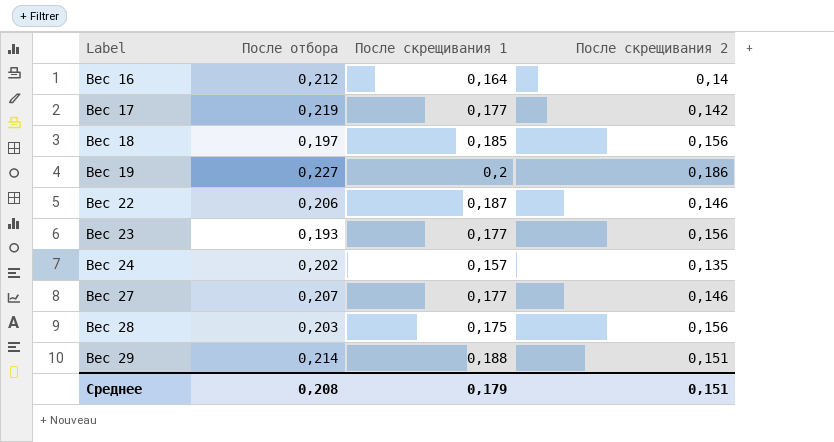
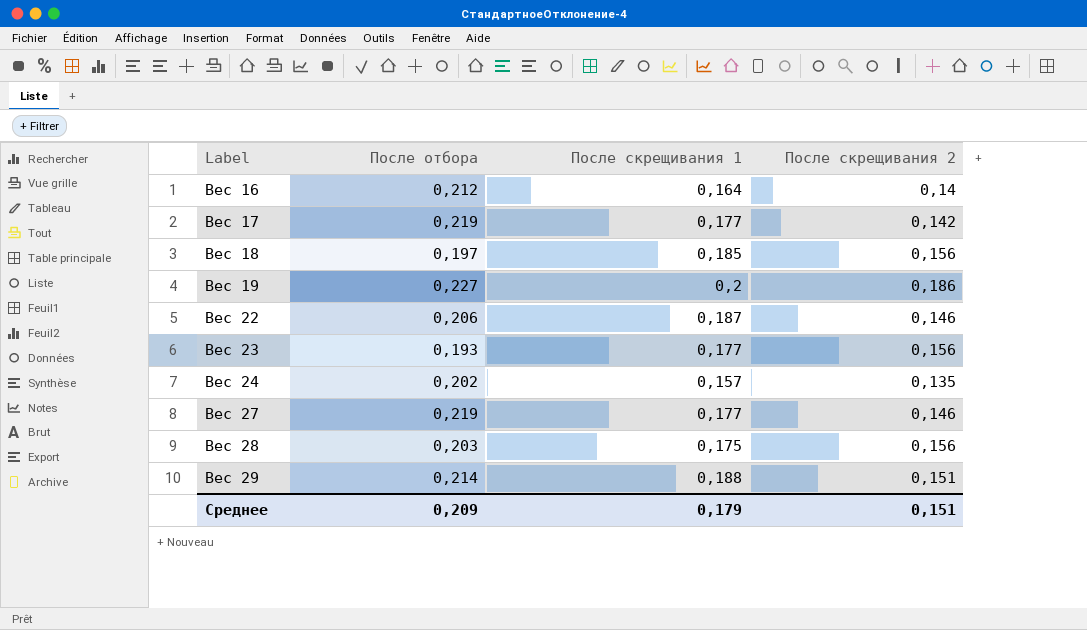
Вес 27 | После отбора: 0,207 -> 0,219
Среднее | После отбора: 0,208 -> 0,209

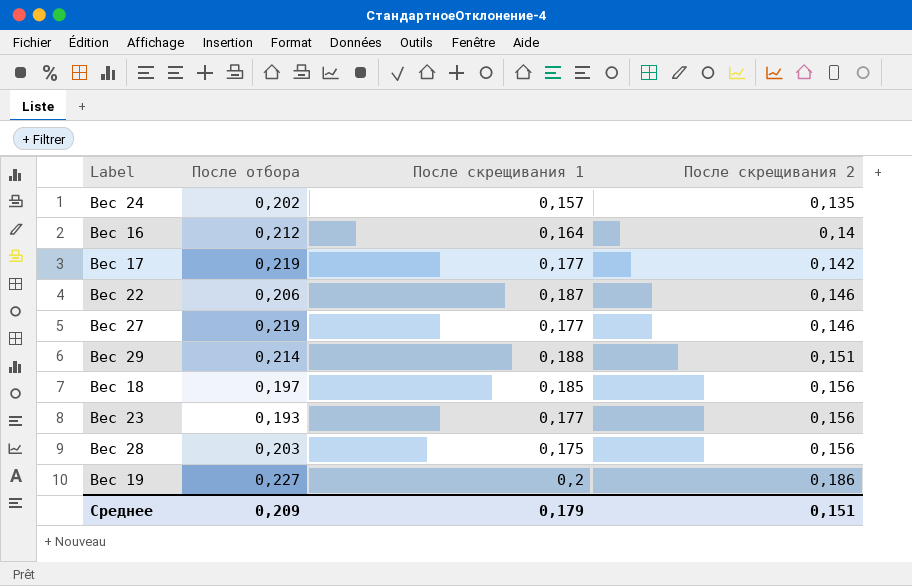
row order: Label ascending -> После скрещивания 2 ascending

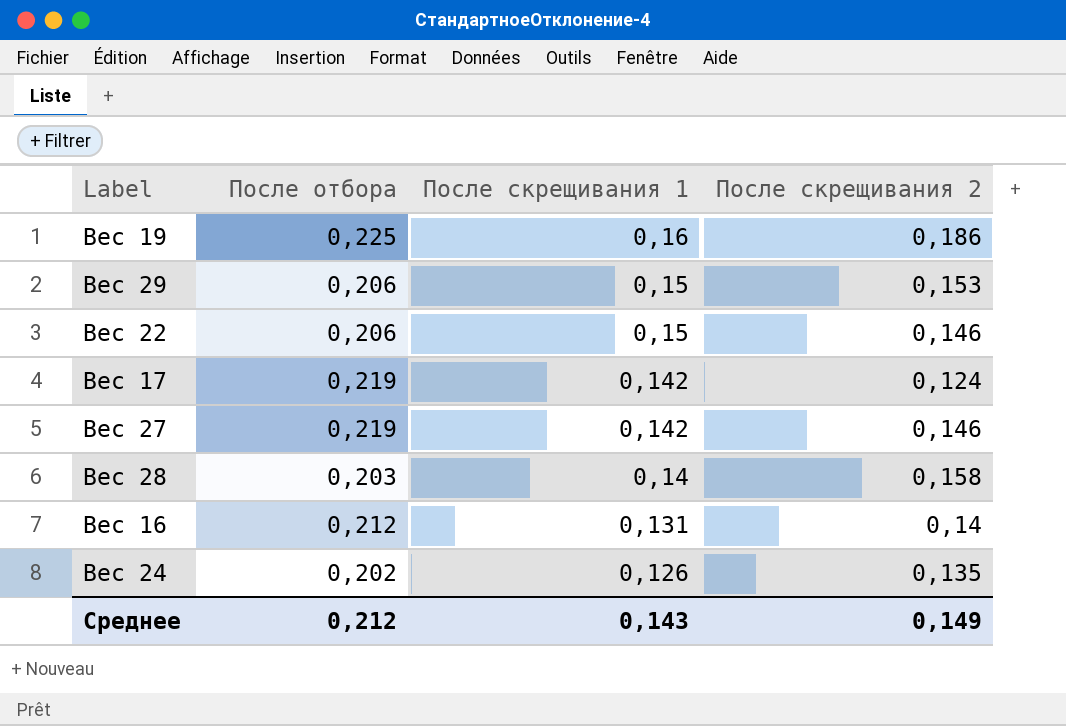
row order: После скрещивания 2 ascending -> После скрещивания 1 descending
row Вес 18: 0,197 | 0,185 | 0,156 -> none
row Вес 23: 0,193 | 0,177 | 0,156 -> none
Вес 19 | После отбора: 0,227 -> 0,225
Вес 19 | После скрещивания 1: 0,2 -> 0,16
Вес 29 | После отбора: 0,214 -> 0,206
Вес 29 | После скрещивания 1: 0,188 -> 0,15
Вес 29 | После скрещивания 2: 0,151 -> 0,153
Вес 22 | После скрещивания 1: 0,187 -> 0,15
Вес 17 | После скрещивания 1: 0,177 -> 0,142
Вес 17 | После скрещивания 2: 0,142 -> 0,124
Вес 27 | После скрещивания 1: 0,177 -> 0,142
Вес 28 | После скрещивания 1: 0,175 -> 0,14
Вес 28 | После скрещивания 2: 0,156 -> 0,158
Вес 16 | После скрещивания 1: 0,164 -> 0,131
Вес 24 | После скрещивания 1: 0,157 -> 0,126
Среднее | После отбора: 0,209 -> 0,212
Среднее | После скрещивания 1: 0,179 -> 0,143
Среднее | После скрещивания 2: 0,151 -> 0,149

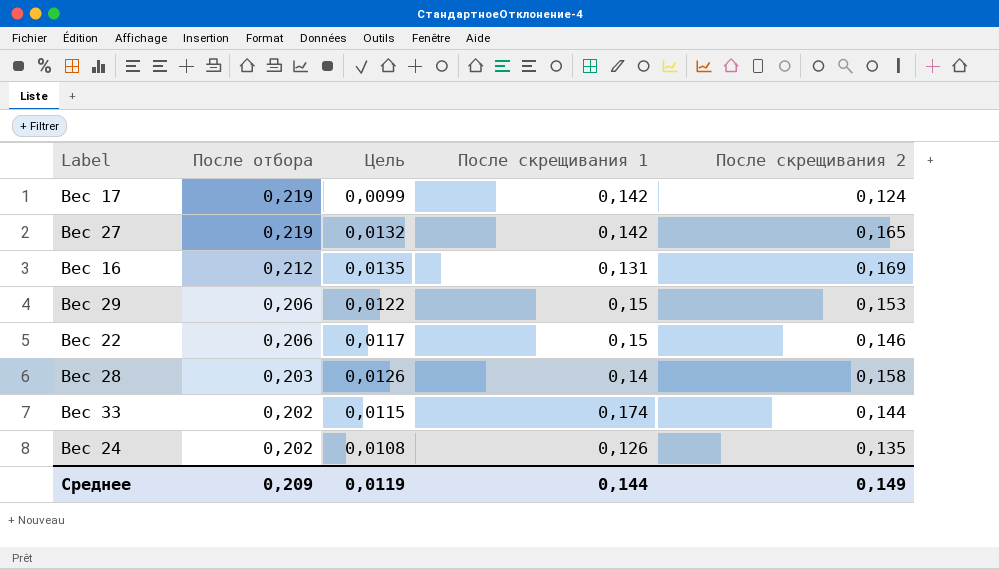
row order: После скрещивания 1 descending -> После отбора descending
column Цель | formula: none -> [После скрещивания 2] * 0,08
row Вес 19: 0,225 | 0,16 | 0,186 -> none
Вес 27 | После скрещивания 2: 0,146 -> 0,165
Вес 16 | После скрещивания 2: 0,14 -> 0,169
row Вес 33: none -> 0,202 | 0,0115 | 0,174 | 0,144
Среднее | После отбора: 0,212 -> 0,209
Среднее | После скрещивания 1: 0,143 -> 0,144

